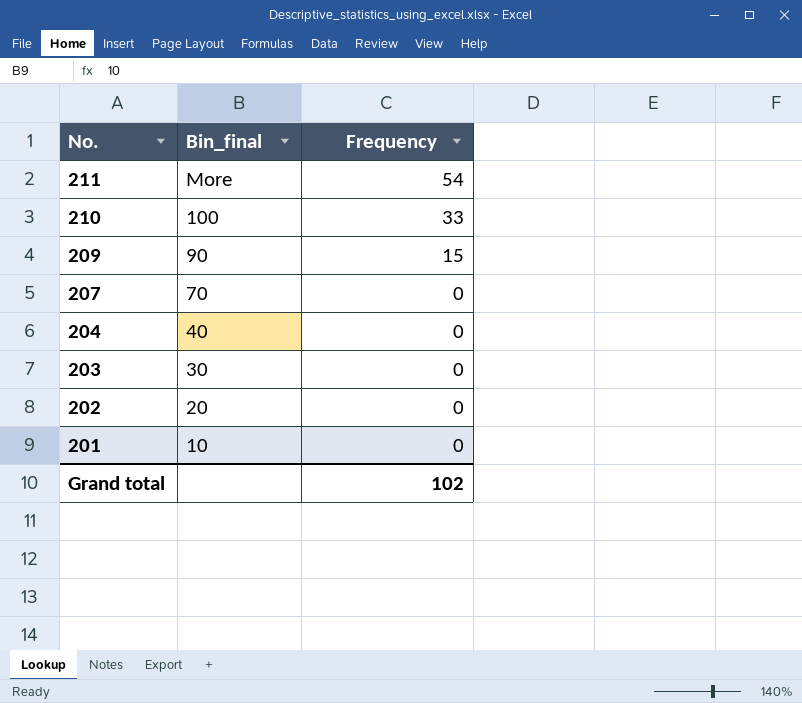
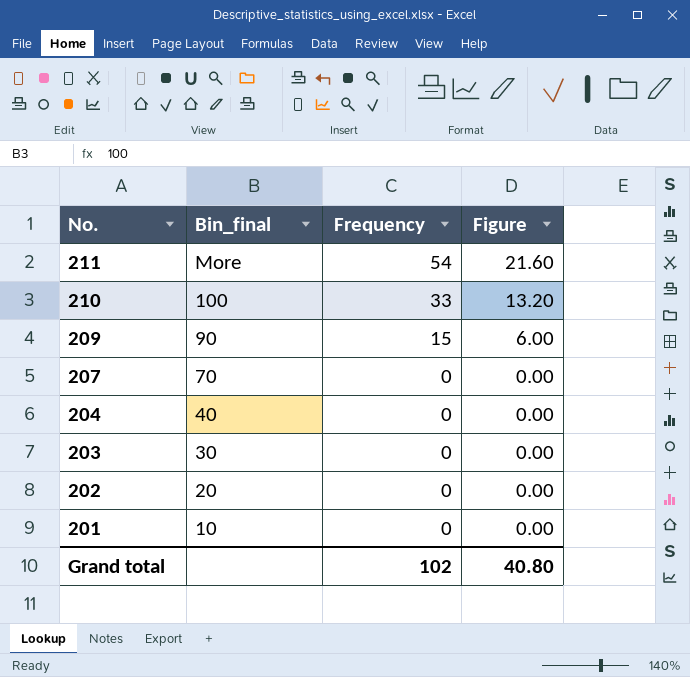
column Figure | formula: none -> [Frequency] * 0.4

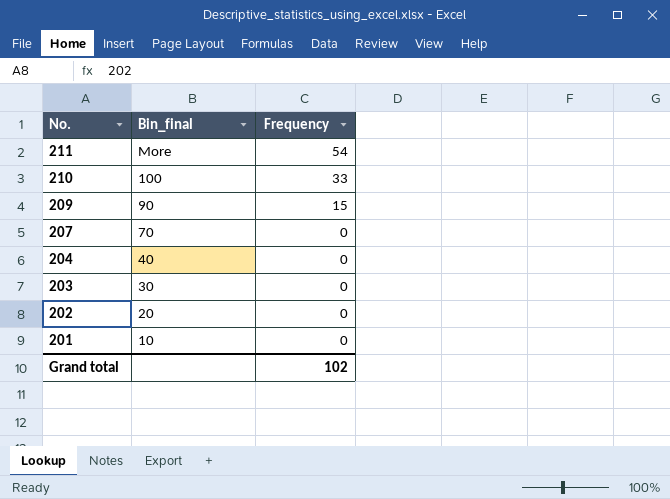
column Figure | formula: [Frequency] * 0.4 -> none

